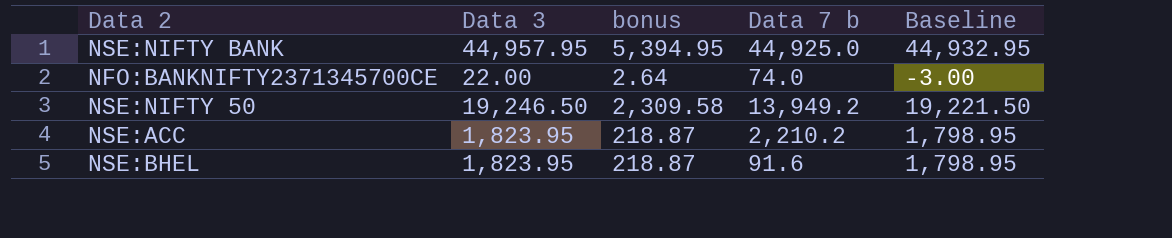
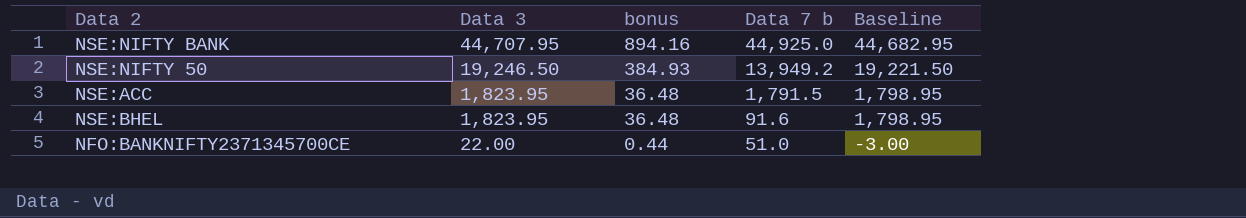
row order: none -> Data 3 descending
column bonus | formula: [Data 3] * 0.12 -> [Data 3] * 0.02
NSE:NIFTY BANK | Data 3: 44,957.95 -> 44,707.95
NSE:NIFTY BANK | Baseline: 44,932.95 -> 44,682.95
NSE:ACC | Data 7 b: 2,210.2 -> 1,791.5
NFO:BANKNIFTY2371345700CE | Data 7 b: 74.0 -> 51.0

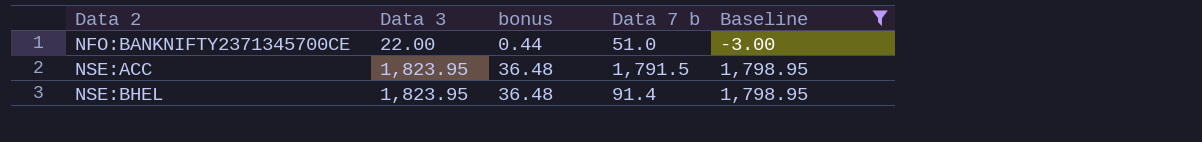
filter: none -> Baseline <= 1,798.95
row order: Data 3 descending -> Data 2 ascending
NSE:BHEL | Data 7 b: 91.6 -> 91.4

